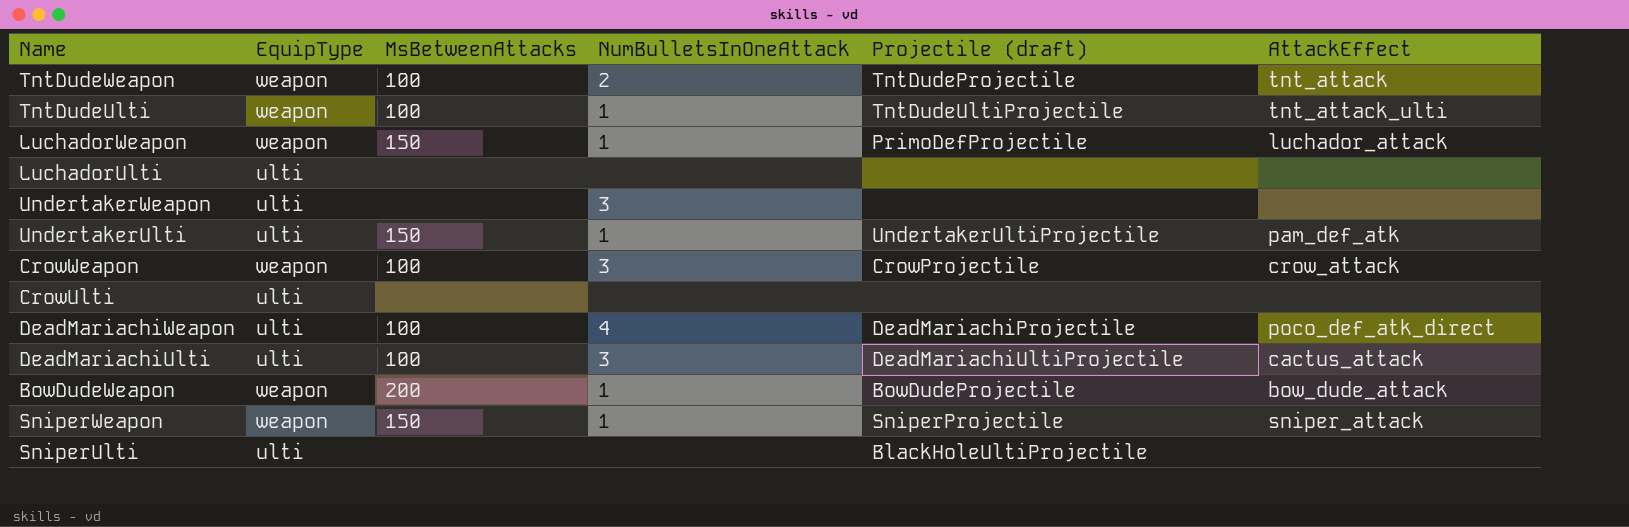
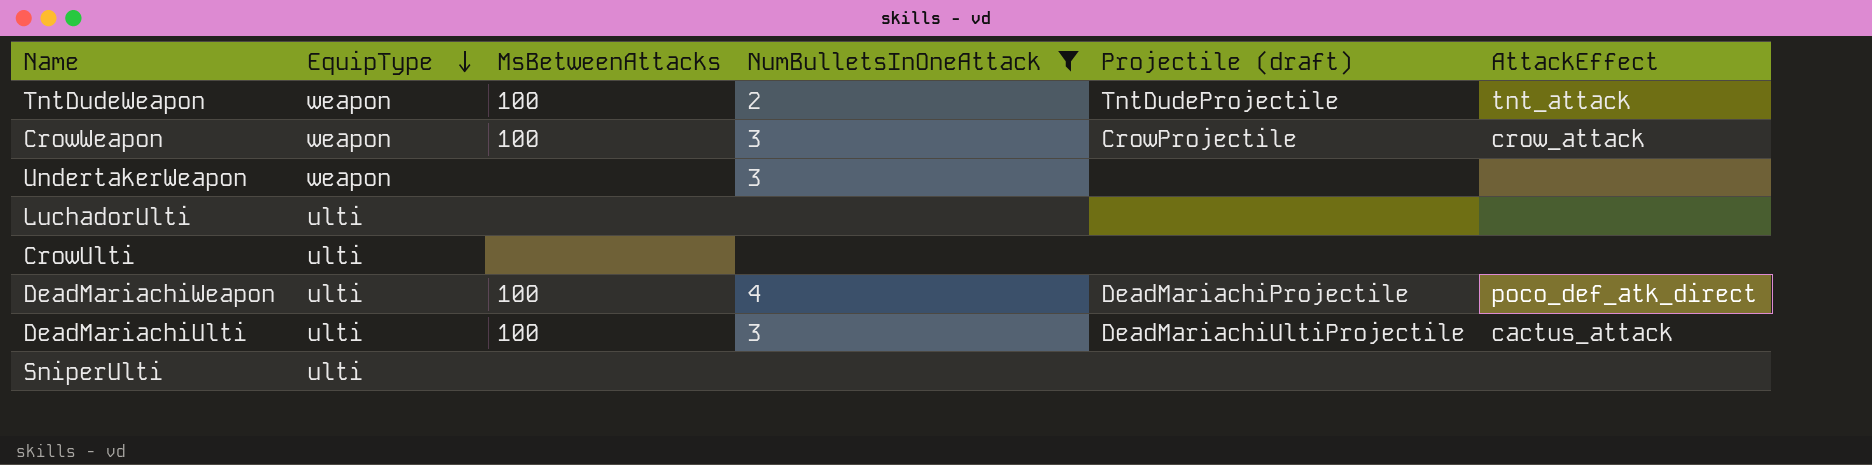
filter: none -> NumBulletsInOneAttack != 1
row order: none -> EquipType descending
UndertakerWeapon | EquipType: ulti -> weapon
SniperUlti | Projectile (draft): BlackHoleUltiProjectile -> none

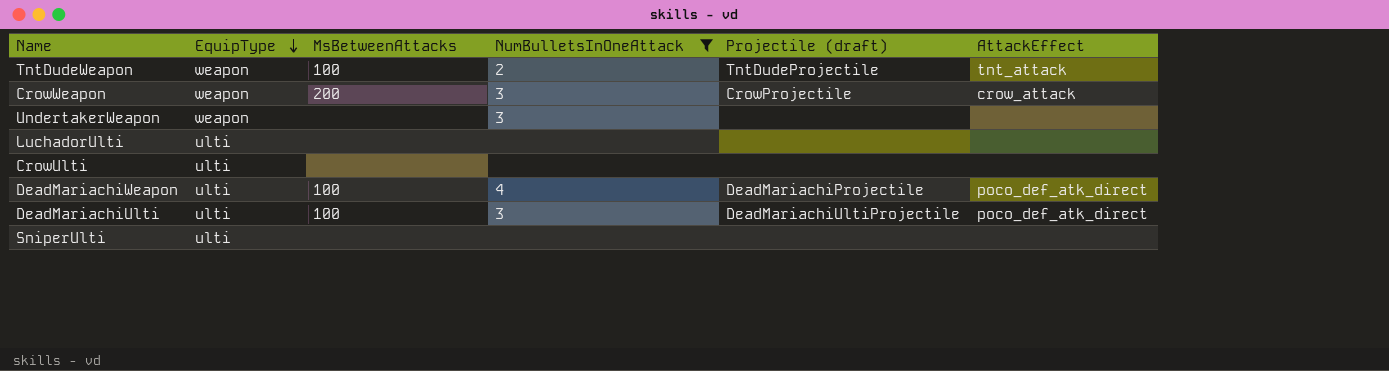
CrowWeapon | MsBetweenAttacks: 100 -> 200
DeadMariachiUlti | AttackEffect: cactus_attack -> poco_def_atk_direct

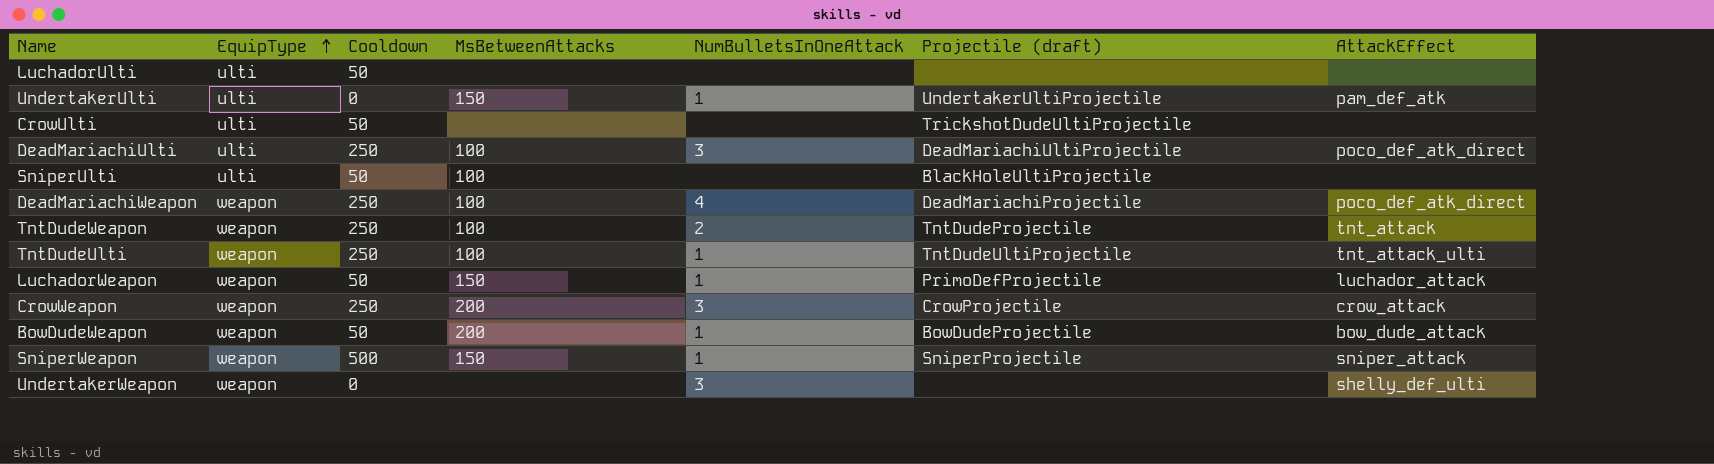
filter: NumBulletsInOneAttack != 1 -> none
row order: EquipType descending -> EquipType ascending
column Cooldown | position: none -> 3
CrowUlti | Projectile (draft): none -> TrickshotDudeUltiProjectile
SniperUlti | MsBetweenAttacks: none -> 100
SniperUlti | Projectile (draft): none -> BlackHoleUltiProjectile
DeadMariachiWeapon | EquipType: ulti -> weapon
UndertakerWeapon | AttackEffect: none -> shelly_def_ulti

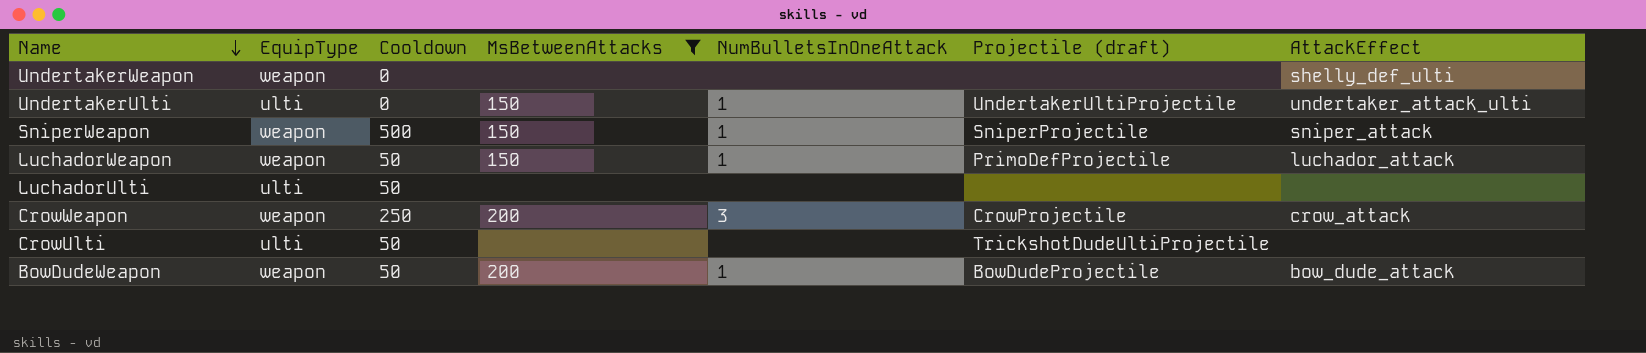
filter: none -> MsBetweenAttacks != 100
row order: EquipType ascending -> Name descending
UndertakerWeapon | NumBulletsInOneAttack: 3 -> none
UndertakerUlti | AttackEffect: pam_def_atk -> undertaker_attack_ulti

